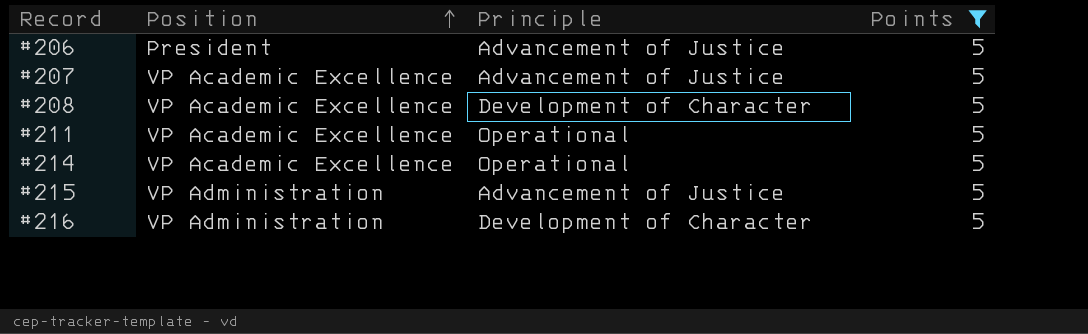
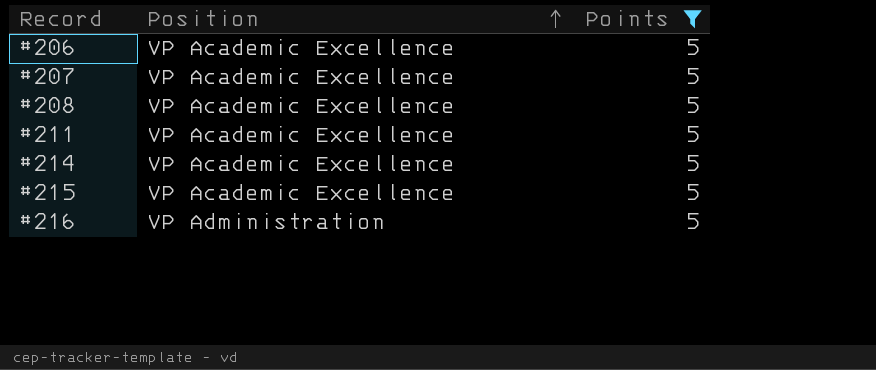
column Principle | position: 3 -> none
#206 | Position: President -> VP Academic Excellence
#215 | Position: VP Administration -> VP Academic Excellence

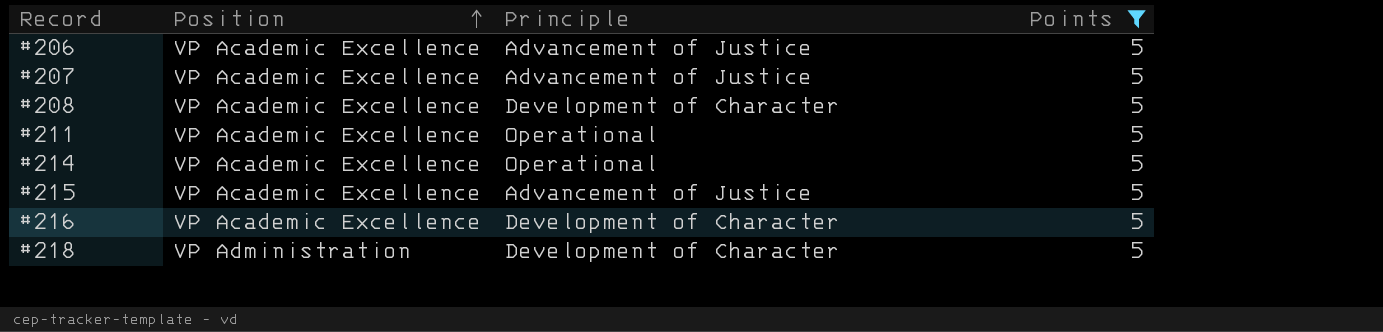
column Principle | position: none -> 3
#216 | Position: VP Administration -> VP Academic Excellence
row #218: none -> VP Administration | Development of Character | 5

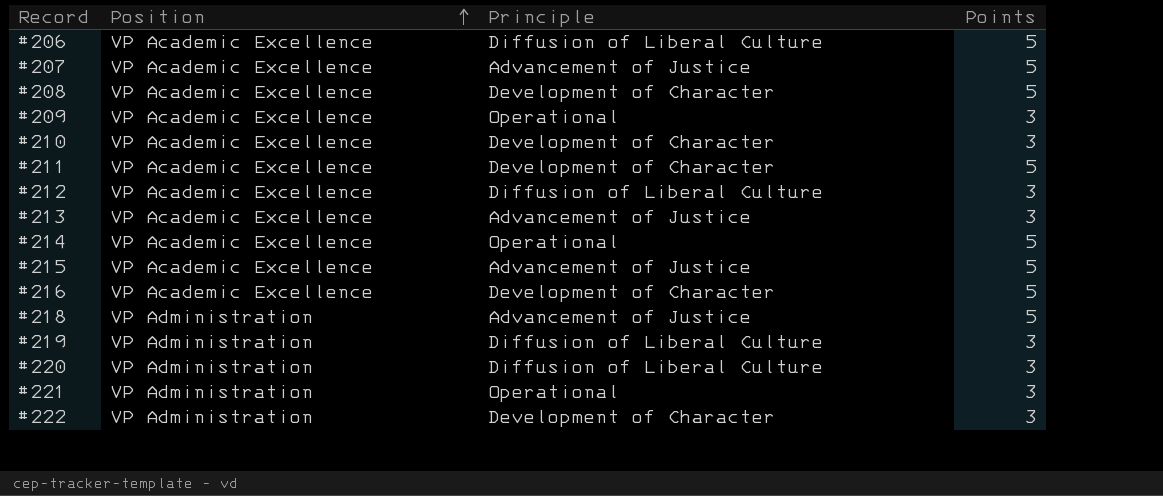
filter: Points = 5 -> none
#206 | Principle: Advancement of Justice -> Diffusion of Liberal Culture
#211 | Principle: Operational -> Development of Character
#218 | Principle: Development of Character -> Advancement of Justice

